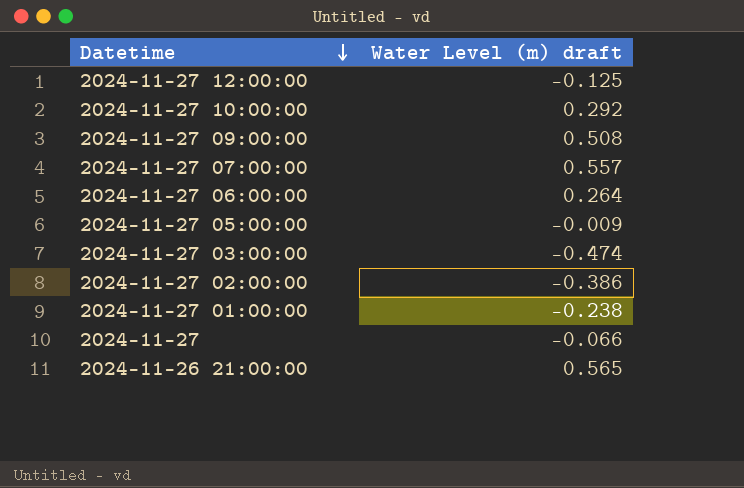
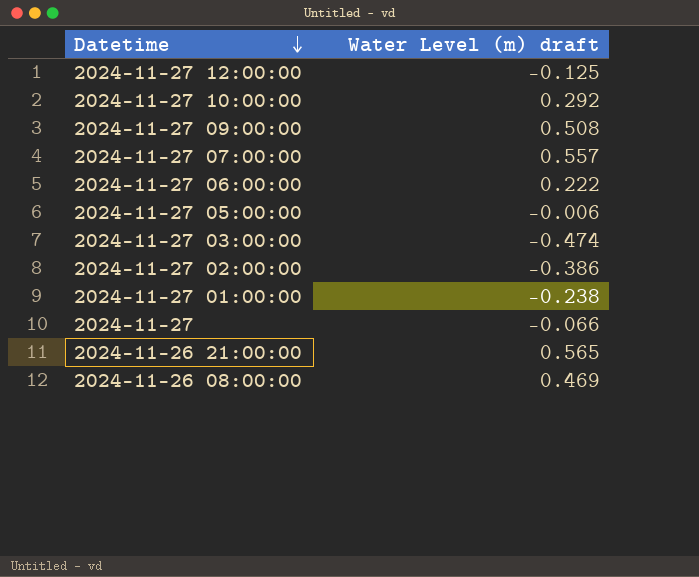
2024-11-27 06:00:00 | Water Level (m) draft: 0.264 -> 0.222
2024-11-27 05:00:00 | Water Level (m) draft: -0.009 -> -0.006
row 2024-11-26 08:00:00: none -> 0.469

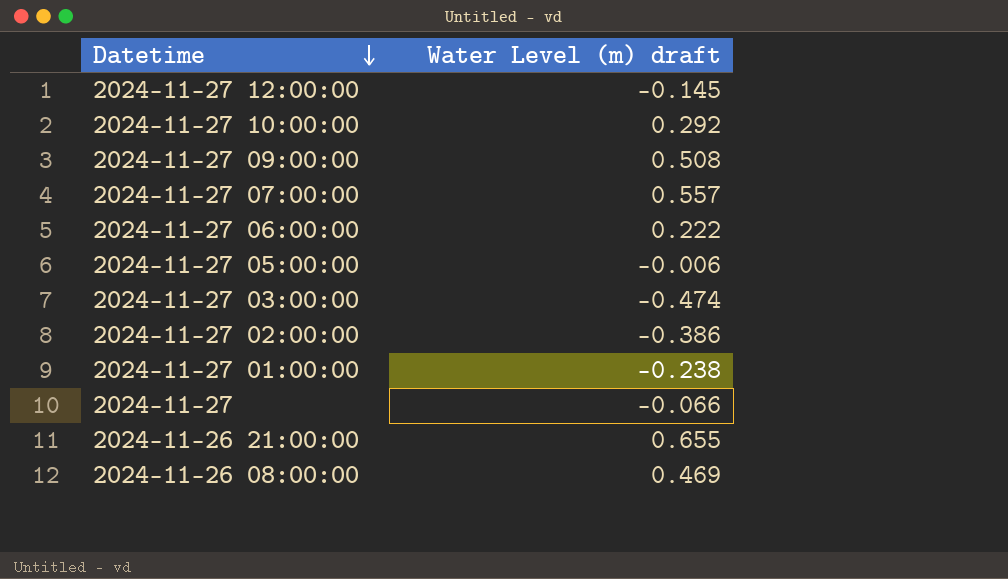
2024-11-27 12:00:00 | Water Level (m) draft: -0.125 -> -0.145
2024-11-26 21:00:00 | Water Level (m) draft: 0.565 -> 0.655

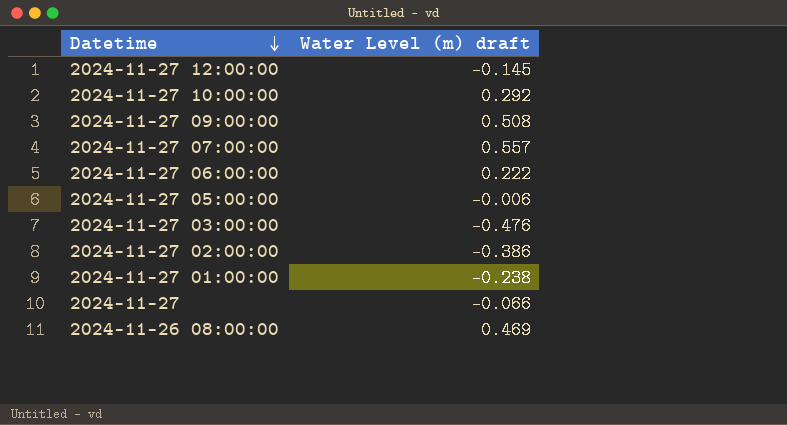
row 2024-11-26 21:00:00: 0.655 -> none
2024-11-27 03:00:00 | Water Level (m) draft: -0.474 -> -0.476

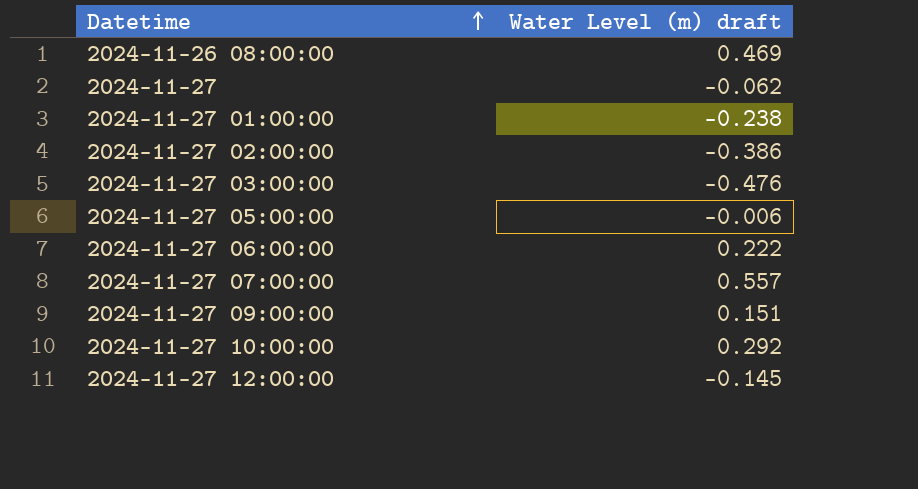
row order: Datetime descending -> Datetime ascending
2024-11-27 | Water Level (m) draft: -0.066 -> -0.062
2024-11-27 09:00:00 | Water Level (m) draft: 0.508 -> 0.151

